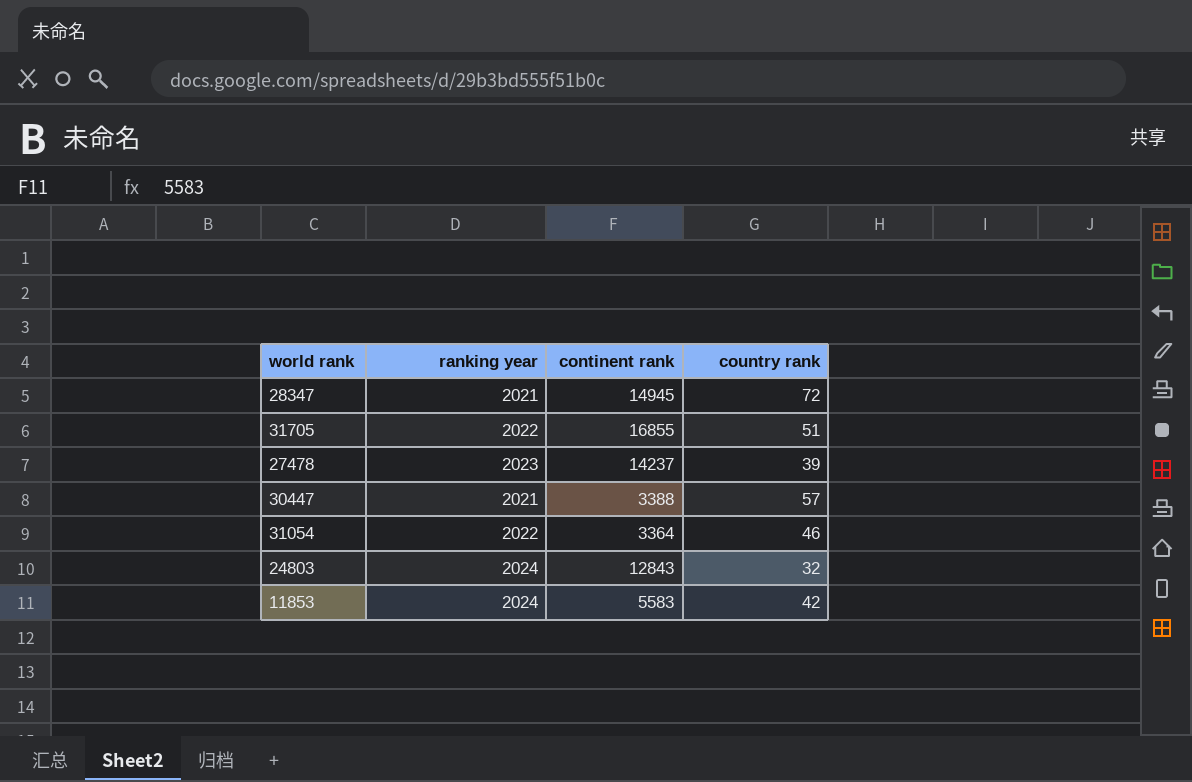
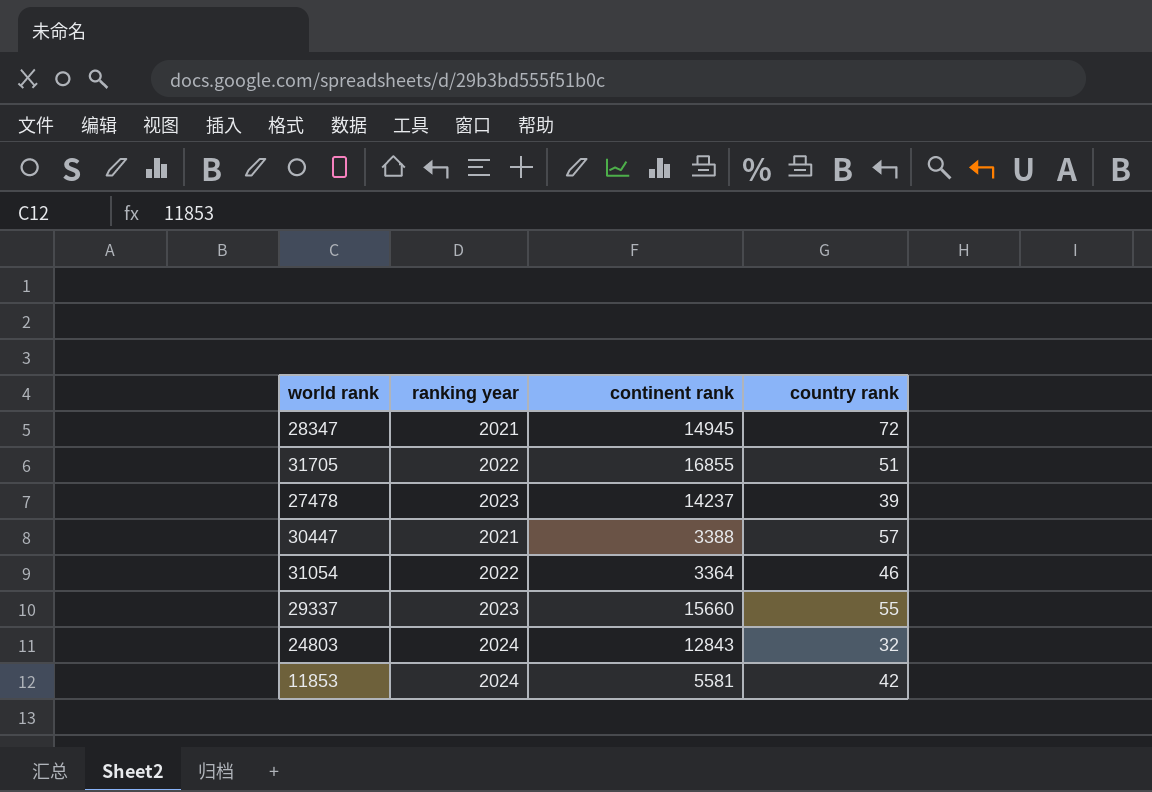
row 29337: none -> 2023 | 15660 | 55
11853 | continent rank: 5583 -> 5581

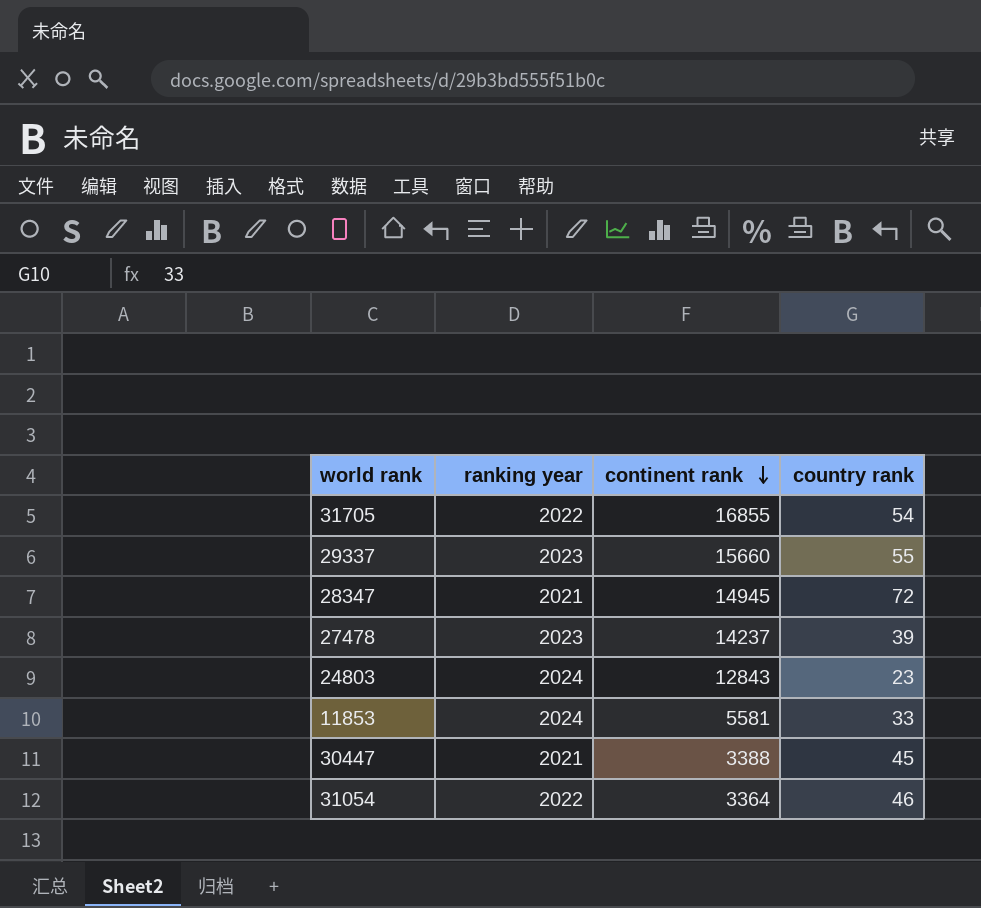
row order: none -> continent rank descending
31705 | country rank: 51 -> 54
24803 | country rank: 32 -> 23
11853 | country rank: 42 -> 33
30447 | country rank: 57 -> 45

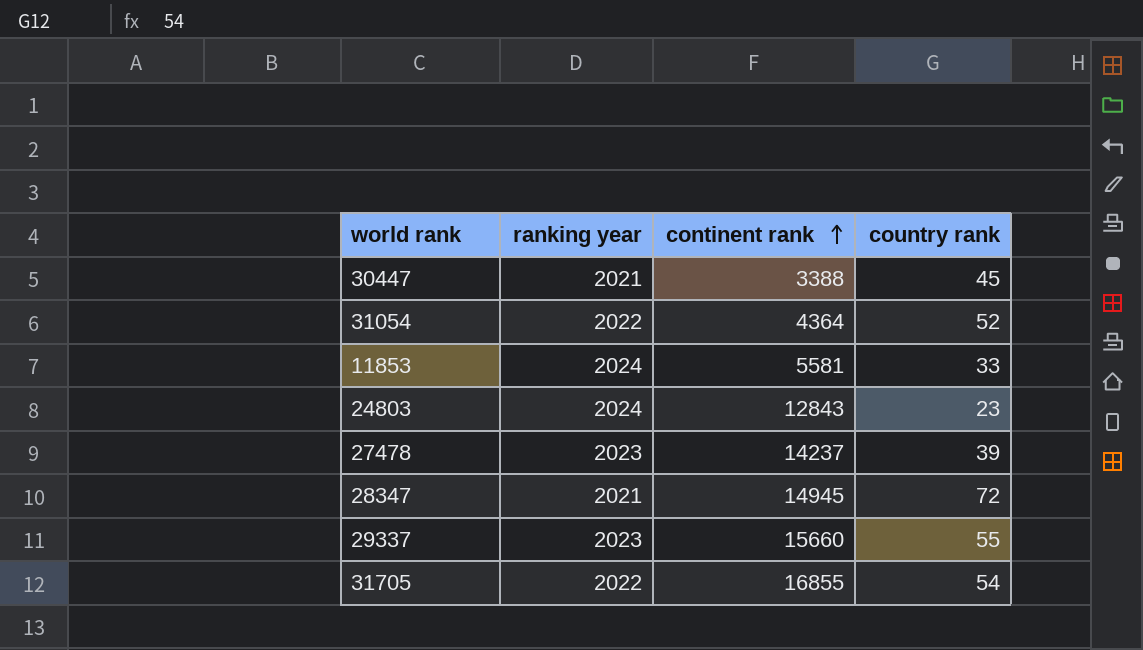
row order: continent rank descending -> continent rank ascending
31054 | continent rank: 3364 -> 4364
31054 | country rank: 46 -> 52

